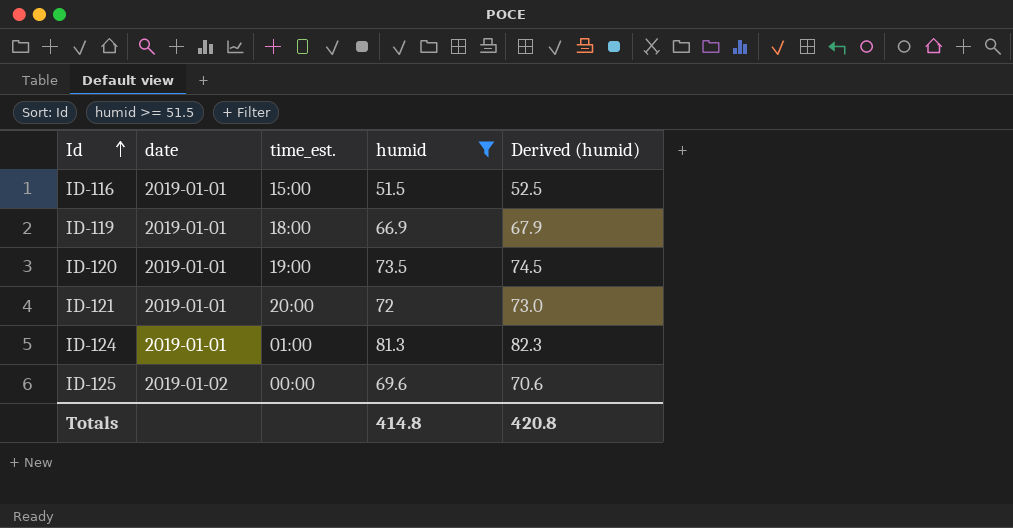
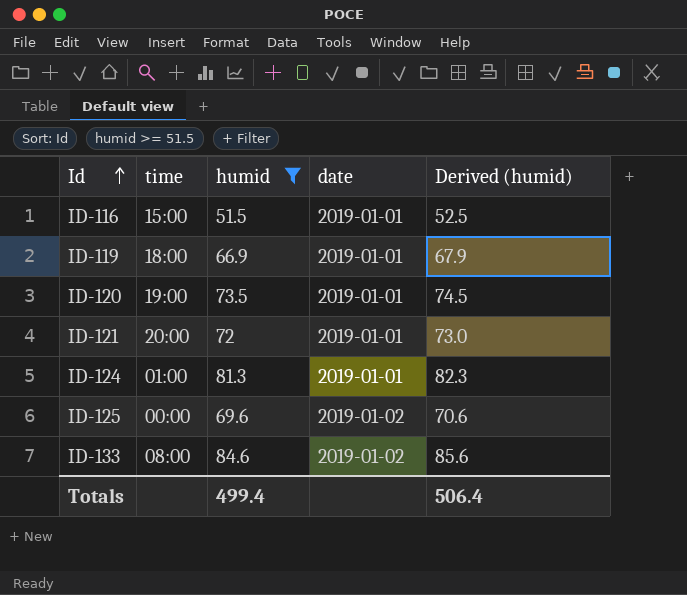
column name: time_est. -> time
column date | position: 2 -> 4
row ID-133: none -> 08:00 | 84.6 | 2019-01-02 | 85.6
Totals | humid: 414.8 -> 499.4
Totals | Derived (humid): 420.8 -> 506.4

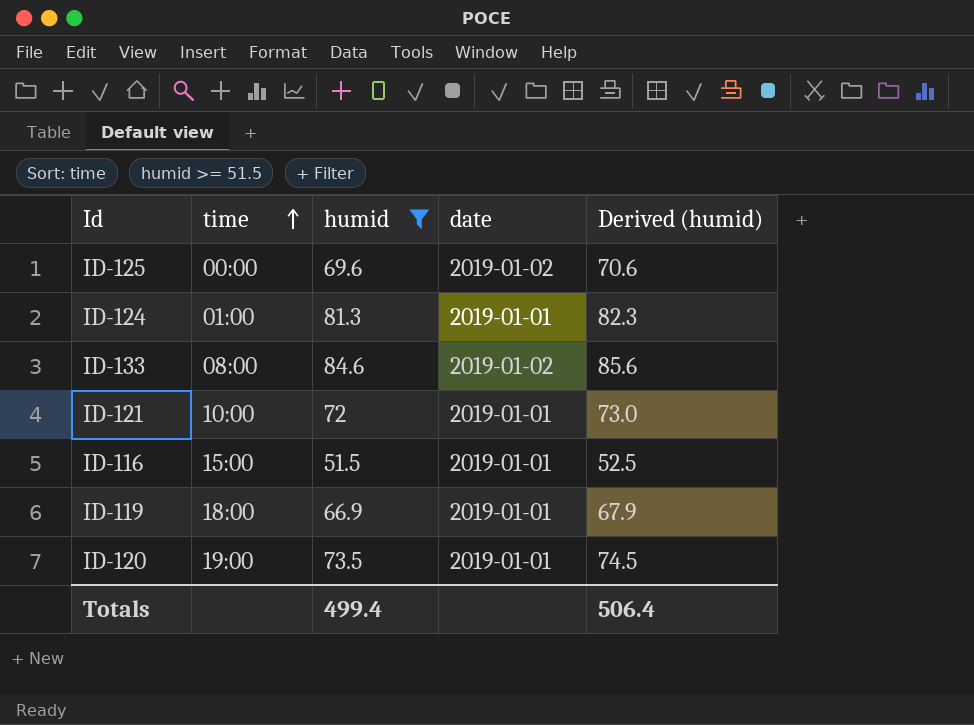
row order: Id ascending -> time ascending
ID-121 | time: 20:00 -> 10:00

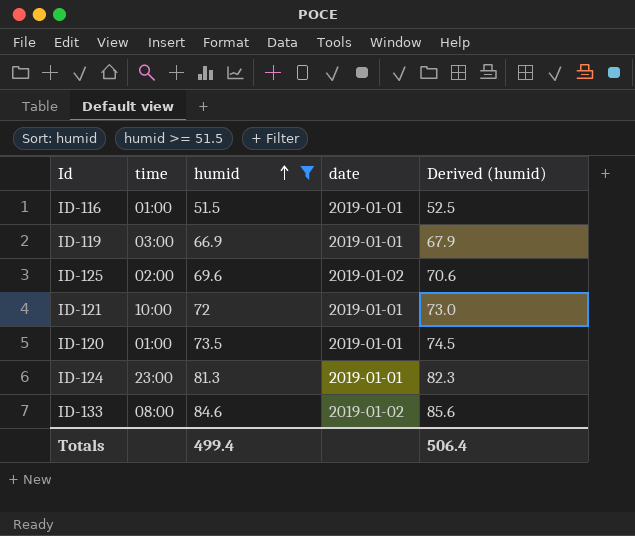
row order: time ascending -> humid ascending
ID-116 | time: 15:00 -> 01:00
ID-119 | time: 18:00 -> 03:00
ID-125 | time: 00:00 -> 02:00
ID-120 | time: 19:00 -> 01:00
ID-124 | time: 01:00 -> 23:00

